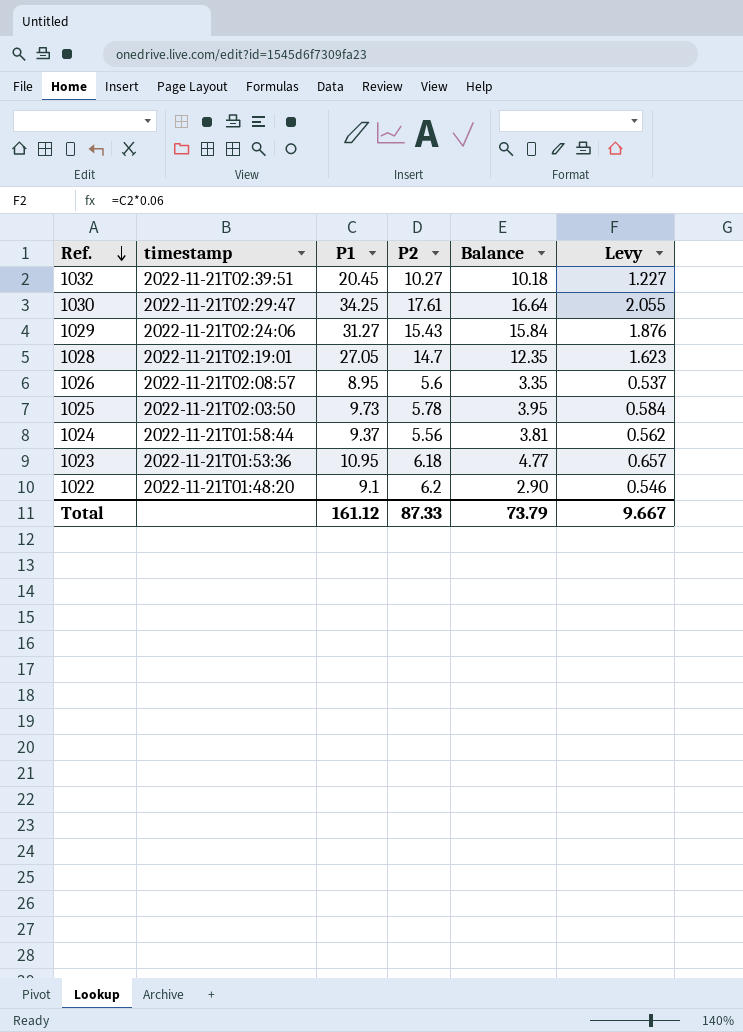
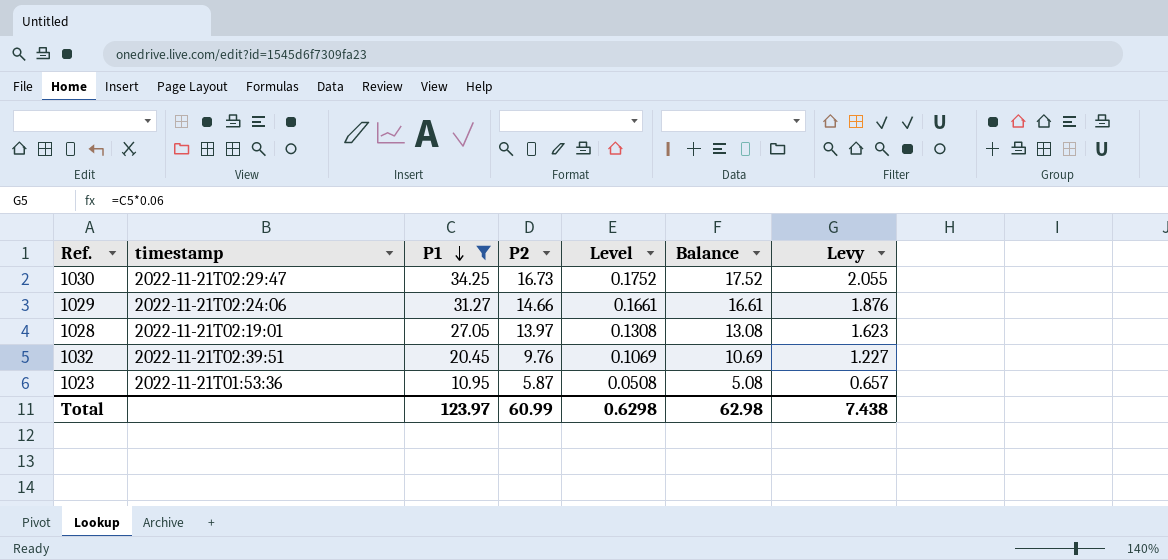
filter: none -> P1 >= 10.95
row order: Ref. descending -> P1 descending
column Level | formula: none -> [Balance] * 0.01
1030 | P2: 17.61 -> 16.73
1030 | Balance: 16.64 -> 17.52
1029 | P2: 15.43 -> 14.66
1029 | Balance: 15.84 -> 16.61
1028 | P2: 14.7 -> 13.97
1028 | Balance: 12.35 -> 13.08
1032 | P2: 10.27 -> 9.76
1032 | Balance: 10.18 -> 10.69
1023 | P2: 6.18 -> 5.87
1023 | Balance: 4.77 -> 5.08
Total | P1: 161.12 -> 123.97
Total | P2: 87.33 -> 60.99
Total | Balance: 73.79 -> 62.98
Total | Levy: 9.667 -> 7.438

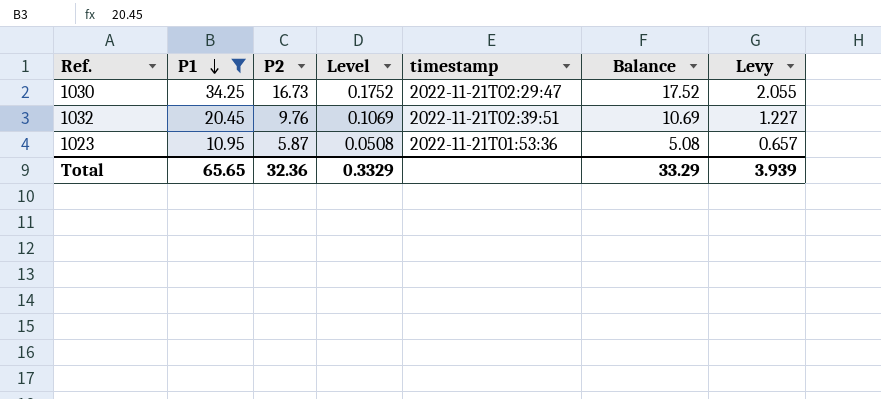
column timestamp | position: 2 -> 5
row 1029: 2022-11-21T02:24:06 | 31.27 | 14.66 | 0.1661 | 16.61 | 1.876 -> none
row 1028: 2022-11-21T02:19:01 | 27.05 | 13.97 | 0.1308 | 13.08 | 1.623 -> none
Total | P1: 123.97 -> 65.65
Total | P2: 60.99 -> 32.36
Total | Level: 0.6298 -> 0.3329
Total | Balance: 62.98 -> 33.29
Total | Levy: 7.438 -> 3.939

